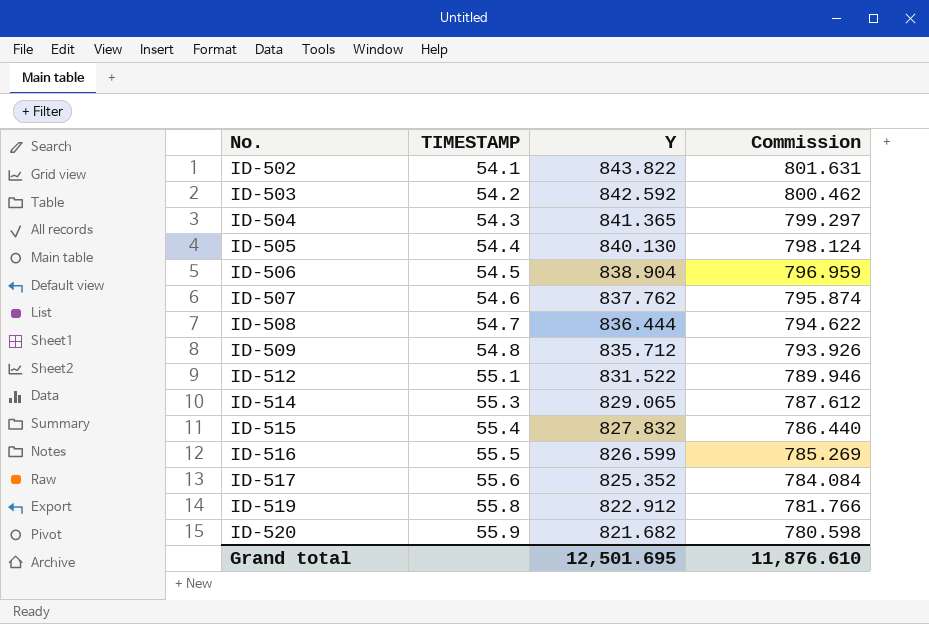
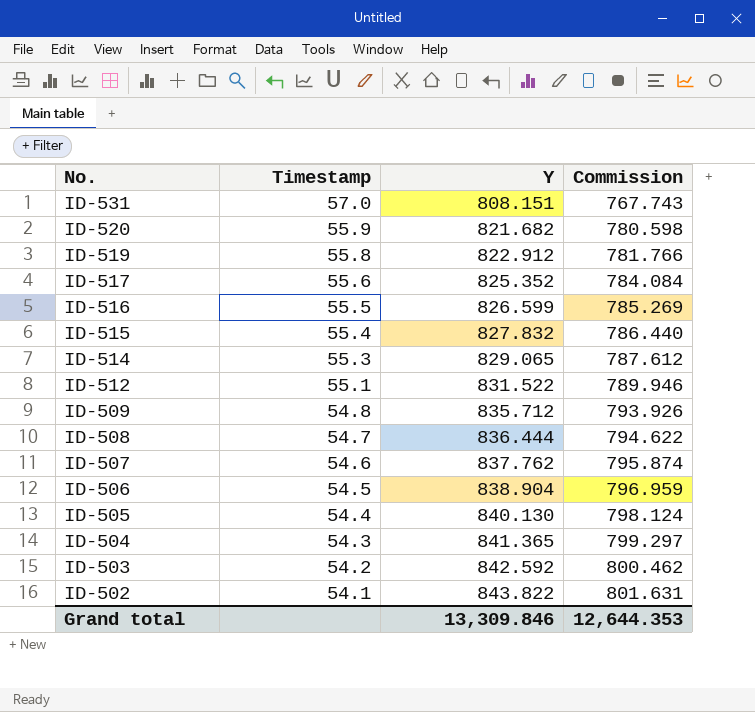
row order: No. ascending -> No. descending
column name: TIMESTAMP -> Timestamp
row ID-531: none -> 57.0 | 808.151 | 767.743
Grand total | Y: 12,501.695 -> 13,309.846
Grand total | Commission: 11,876.610 -> 12,644.353

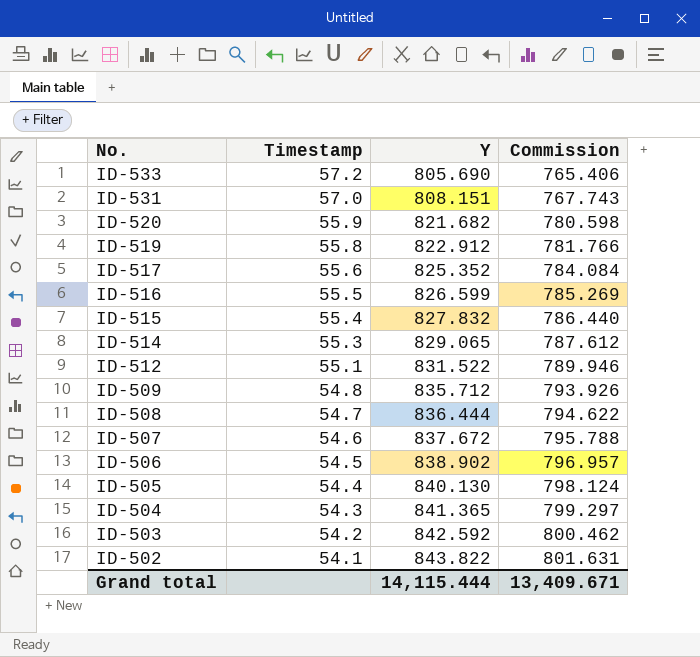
row ID-533: none -> 57.2 | 805.690 | 765.406
ID-507 | Y: 837.762 -> 837.672
ID-507 | Commission: 795.874 -> 795.788
ID-506 | Y: 838.904 -> 838.902
ID-506 | Commission: 796.959 -> 796.957
Grand total | Y: 13,309.846 -> 14,115.444
Grand total | Commission: 12,644.353 -> 13,409.671

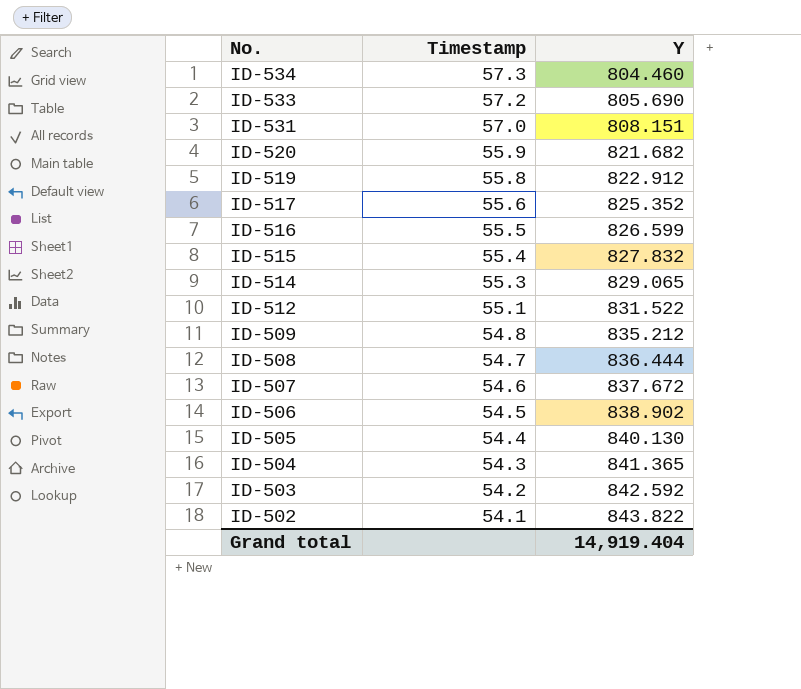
column Commission | formula: [Y] * 0.95 -> none
row ID-534: none -> 57.3 | 804.460
ID-509 | Y: 835.712 -> 835.212
Grand total | Y: 14,115.444 -> 14,919.404

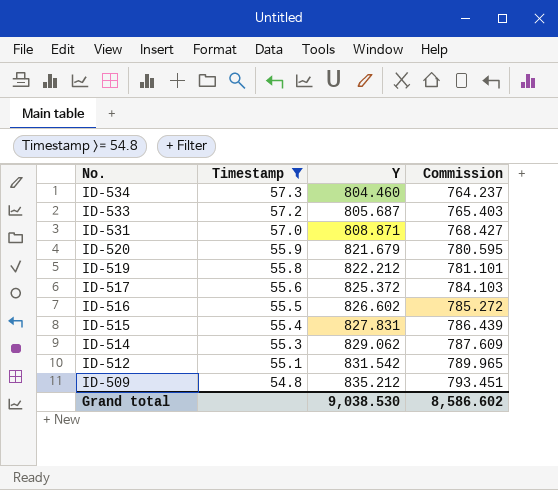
filter: none -> Timestamp >= 54.8
column Commission | formula: none -> [Y] * 0.95
ID-533 | Y: 805.690 -> 805.687
ID-531 | Y: 808.151 -> 808.871
ID-520 | Y: 821.682 -> 821.679
ID-519 | Y: 822.912 -> 822.212
ID-517 | Y: 825.352 -> 825.372
ID-516 | Y: 826.599 -> 826.602
ID-515 | Y: 827.832 -> 827.831
ID-514 | Y: 829.065 -> 829.062
ID-512 | Y: 831.522 -> 831.542
Grand total | Y: 14,919.404 -> 9,038.530

